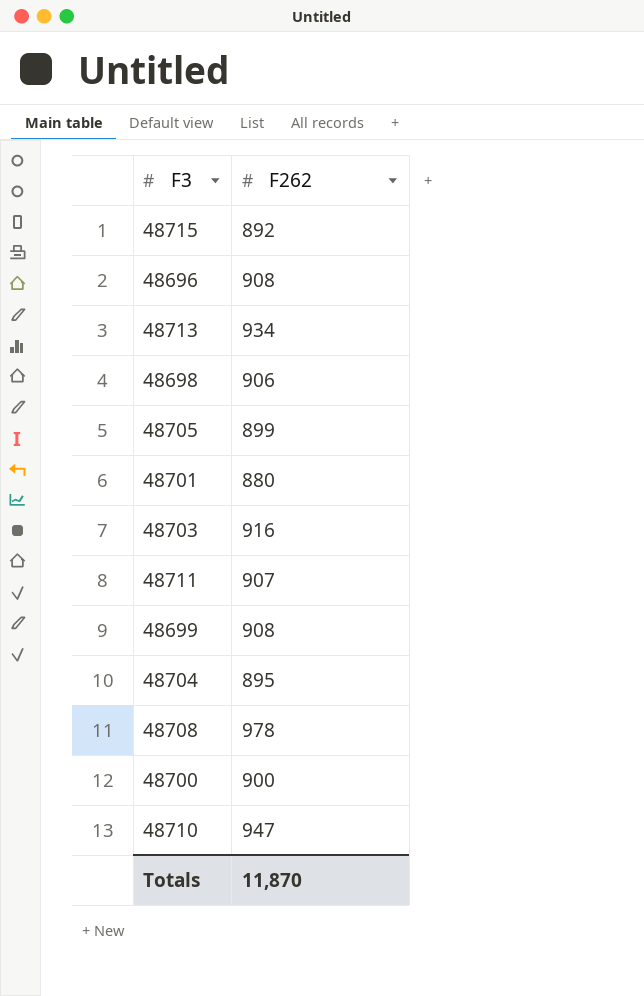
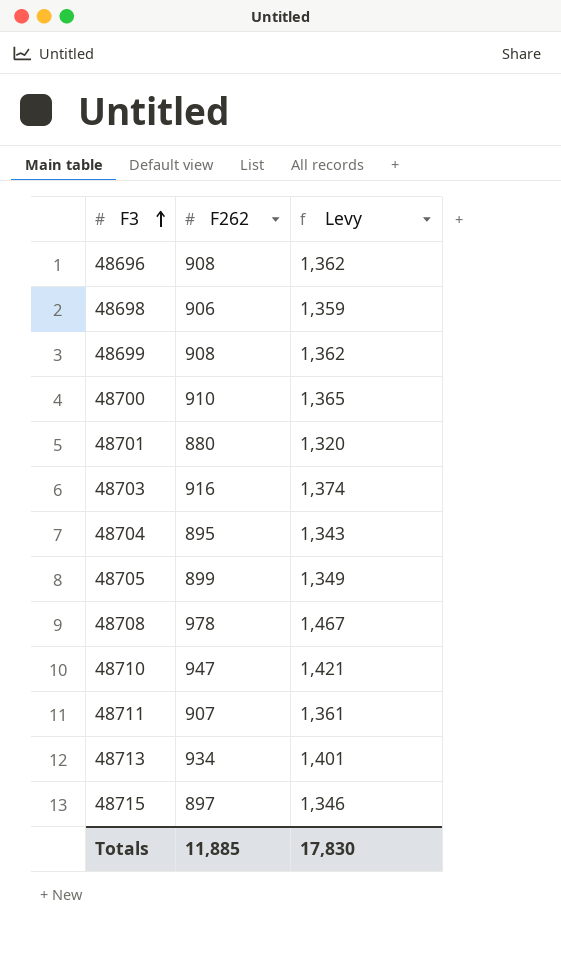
row order: none -> F3 ascending
column Levy | formula: none -> [F262] * 1.5
48700 | F262: 900 -> 910
48715 | F262: 892 -> 897
Totals | F262: 11,870 -> 11,885

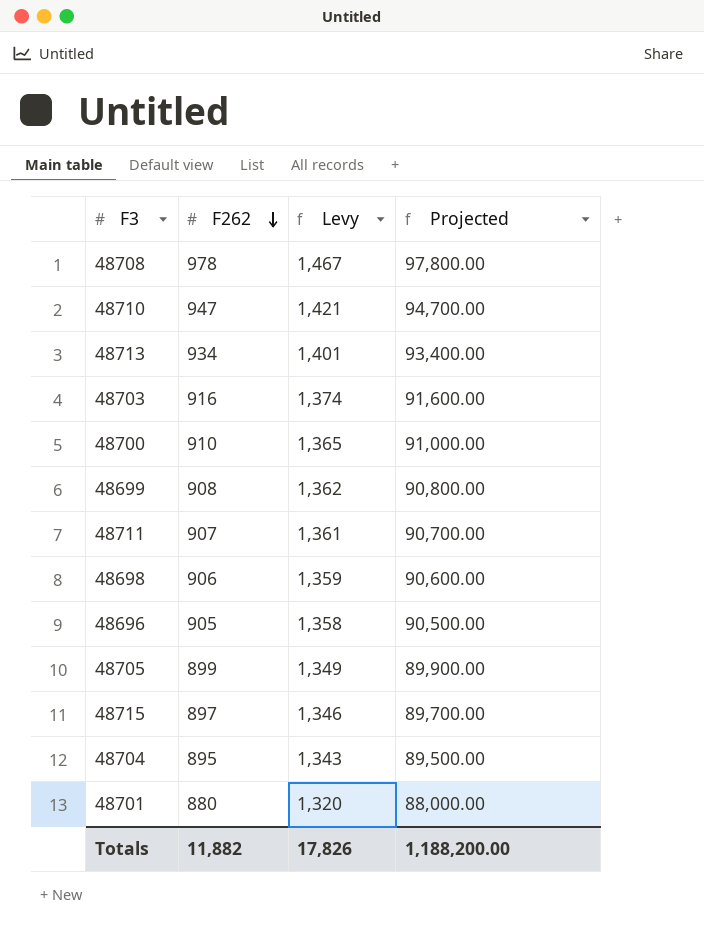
row order: F3 ascending -> F262 descending
column Projected | formula: none -> [F262] * 100
48696 | F262: 908 -> 905
48696 | Levy: 1,362 -> 1,358
Totals | F262: 11,885 -> 11,882
Totals | Levy: 17,830 -> 17,826

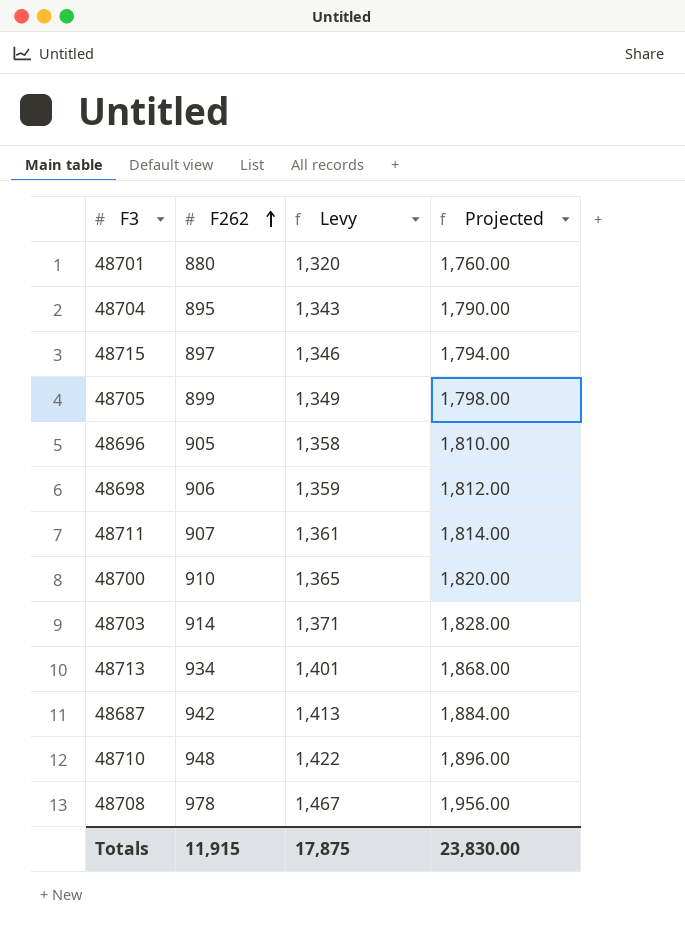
row order: F262 descending -> F262 ascending
column Projected | formula: [F262] * 100 -> [F262] * 2
row 48699: 908 | 1,362 | 90,800.00 -> none
48703 | F262: 916 -> 914
48703 | Levy: 1,374 -> 1,371
row 48687: none -> 942 | 1,413 | 1,884.00
48710 | F262: 947 -> 948
48710 | Levy: 1,421 -> 1,422
Totals | F262: 11,882 -> 11,915
Totals | Levy: 17,826 -> 17,875
Totals | Projected: 1,188,200.00 -> 23,830.00

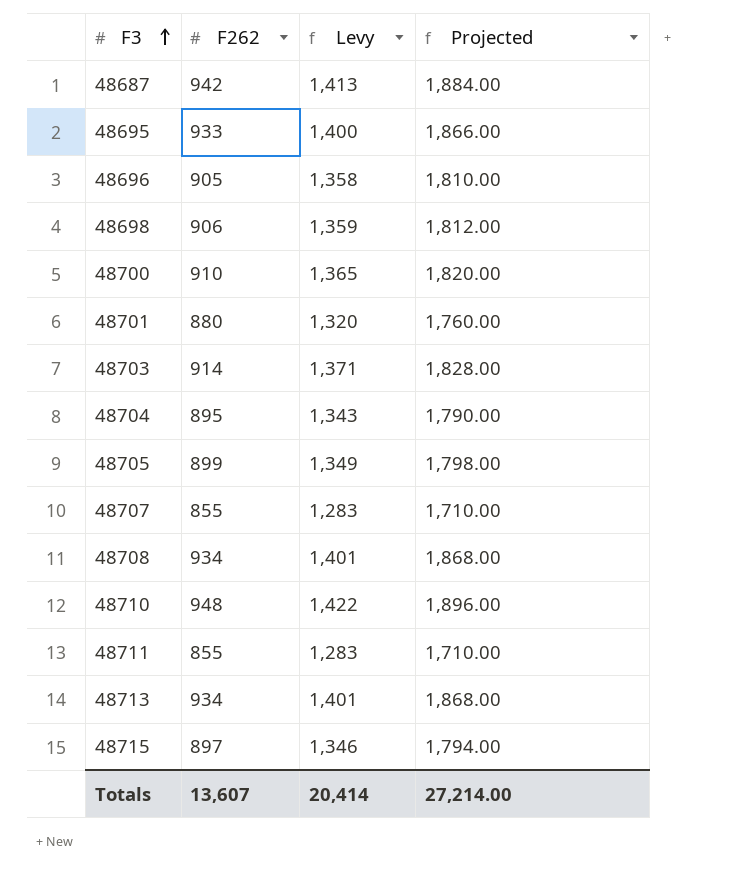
row order: F262 ascending -> F3 ascending
row 48695: none -> 933 | 1,400 | 1,866.00
row 48707: none -> 855 | 1,283 | 1,710.00
48708 | F262: 978 -> 934
48708 | Levy: 1,467 -> 1,401
48708 | Projected: 1,956.00 -> 1,868.00
48711 | F262: 907 -> 855
48711 | Levy: 1,361 -> 1,283
48711 | Projected: 1,814.00 -> 1,710.00
Totals | F262: 11,915 -> 13,607
Totals | Levy: 17,875 -> 20,414
Totals | Projected: 23,830.00 -> 27,214.00

